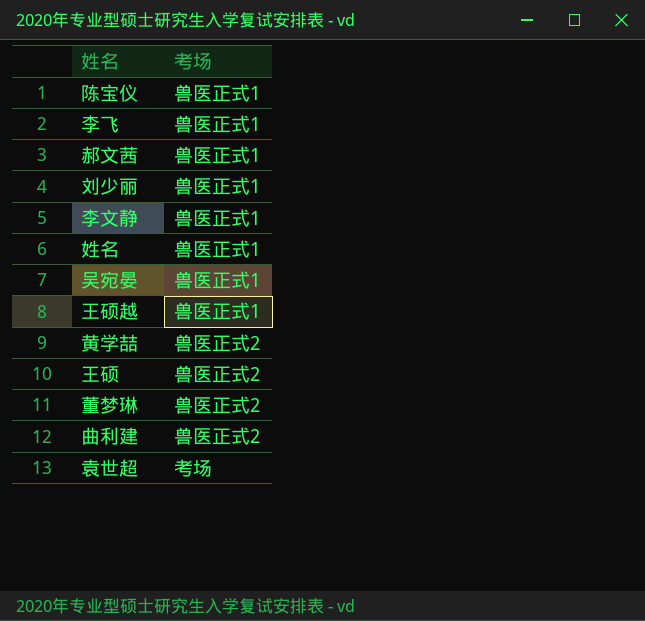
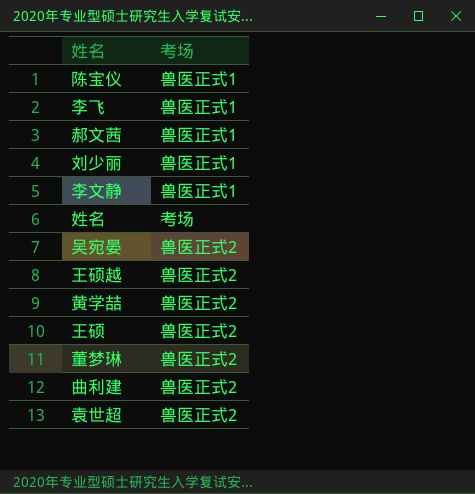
姓名 | 考场: 兽医正式1 -> 考场
吴宛晏 | 考场: 兽医正式1 -> 兽医正式2
王硕越 | 考场: 兽医正式1 -> 兽医正式2
袁世超 | 考场: 考场 -> 兽医正式2

